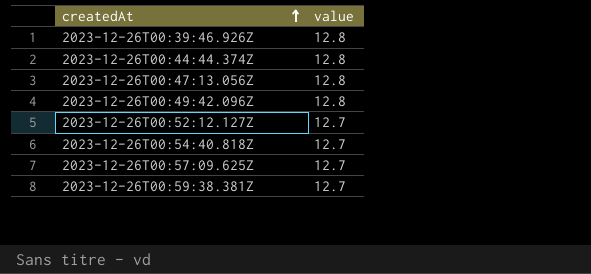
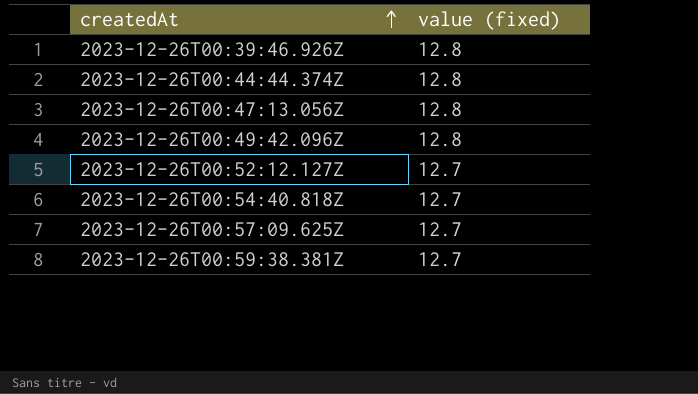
column name: value -> value (fixed)

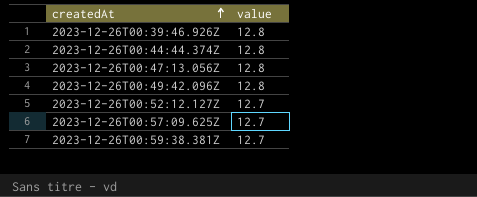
column name: value (fixed) -> value
row 2023-12-26T00:54:40.818Z: 12.7 -> none

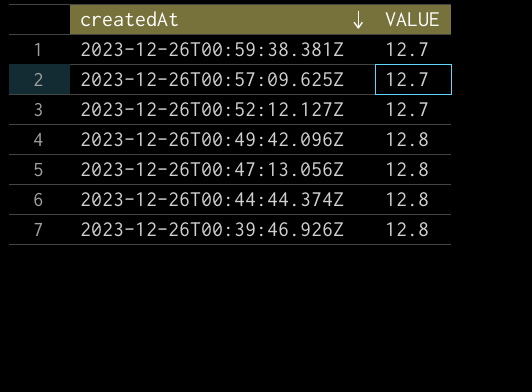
row order: createdAt ascending -> createdAt descending
column name: value -> VALUE

